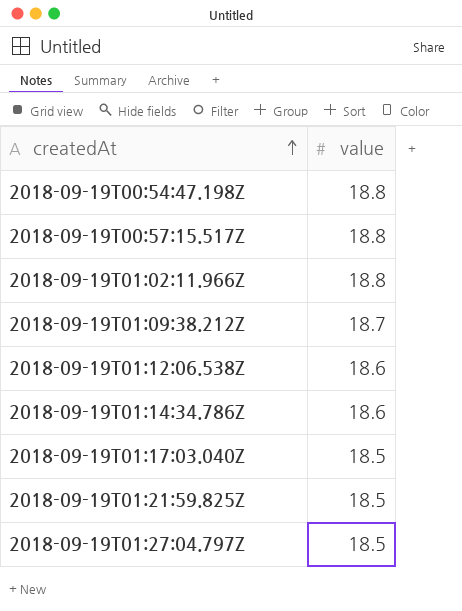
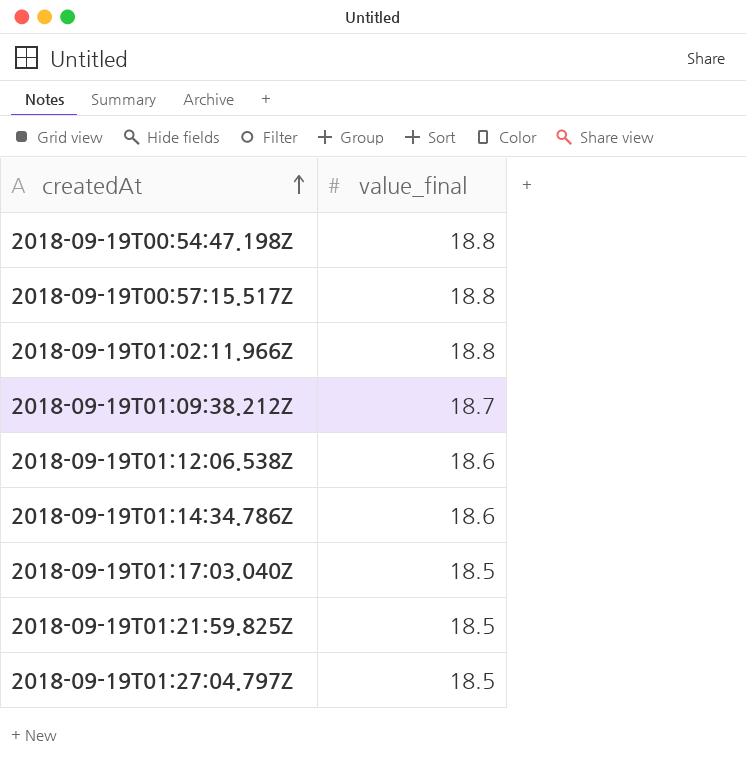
column name: value -> value_final

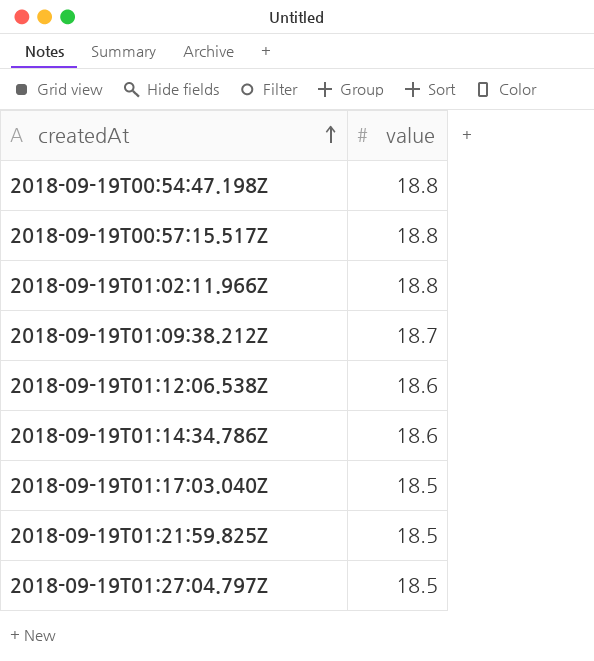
column name: value_final -> value

